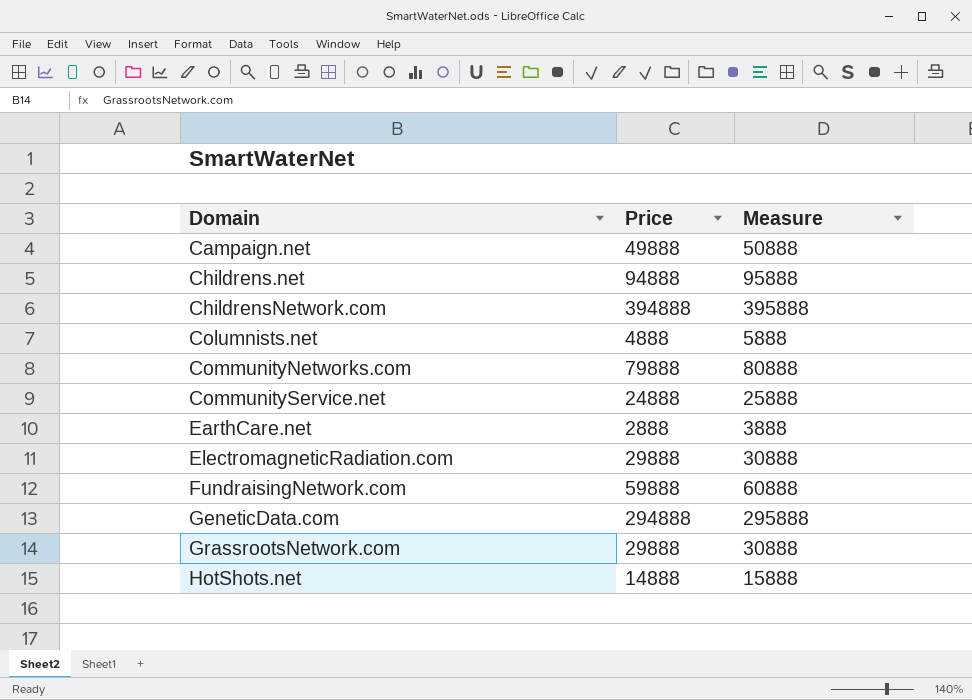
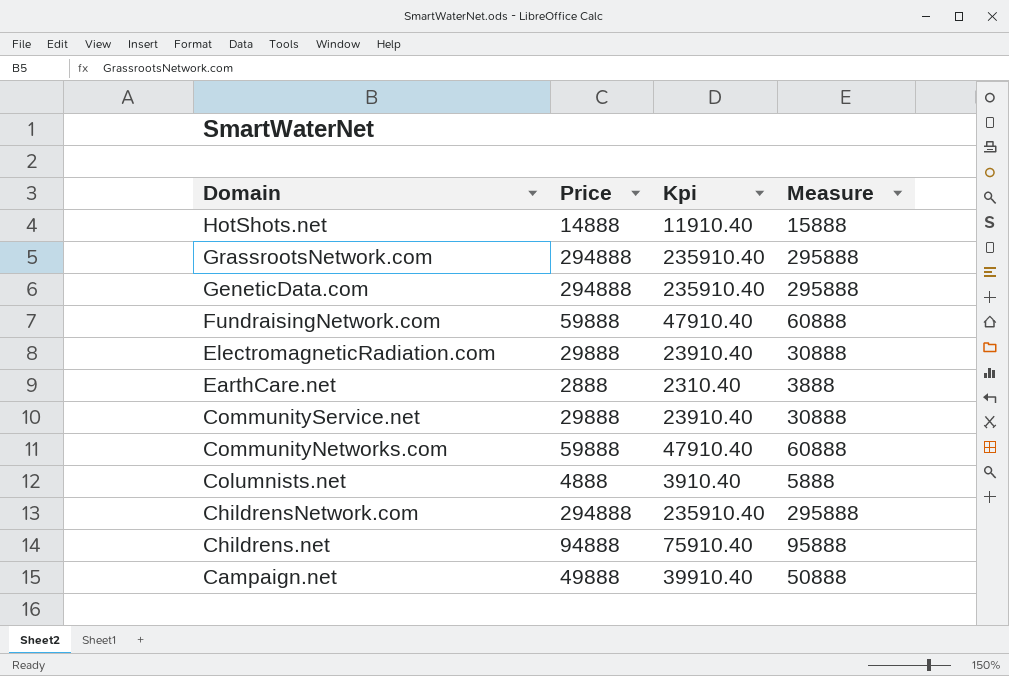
row order: Domain ascending -> Domain descending
column Kpi | formula: none -> [Price] * 0.8
GrassrootsNetwork.com | Price: 29888 -> 294888
GrassrootsNetwork.com | Measure: 30888 -> 295888
CommunityService.net | Price: 24888 -> 29888
CommunityService.net | Measure: 25888 -> 30888
CommunityNetworks.com | Price: 79888 -> 59888
CommunityNetworks.com | Measure: 80888 -> 60888
ChildrensNetwork.com | Price: 394888 -> 294888
ChildrensNetwork.com | Measure: 395888 -> 295888

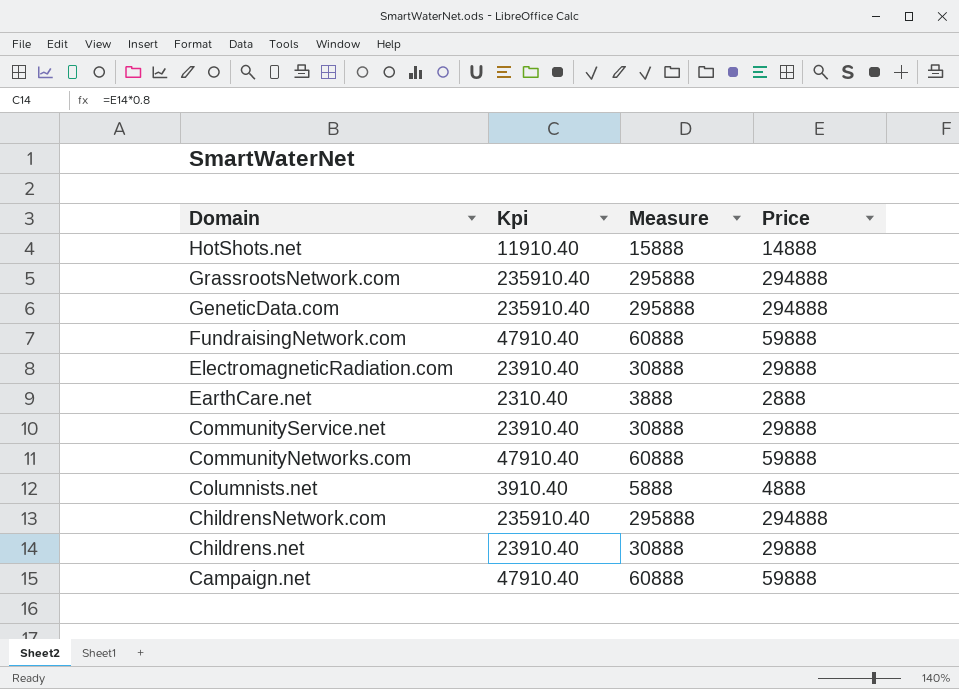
column Price | position: 2 -> 4
Childrens.net | Kpi: 75910.40 -> 23910.40
Childrens.net | Measure: 95888 -> 30888
Childrens.net | Price: 94888 -> 29888
Campaign.net | Kpi: 39910.40 -> 47910.40
Campaign.net | Measure: 50888 -> 60888
Campaign.net | Price: 49888 -> 59888

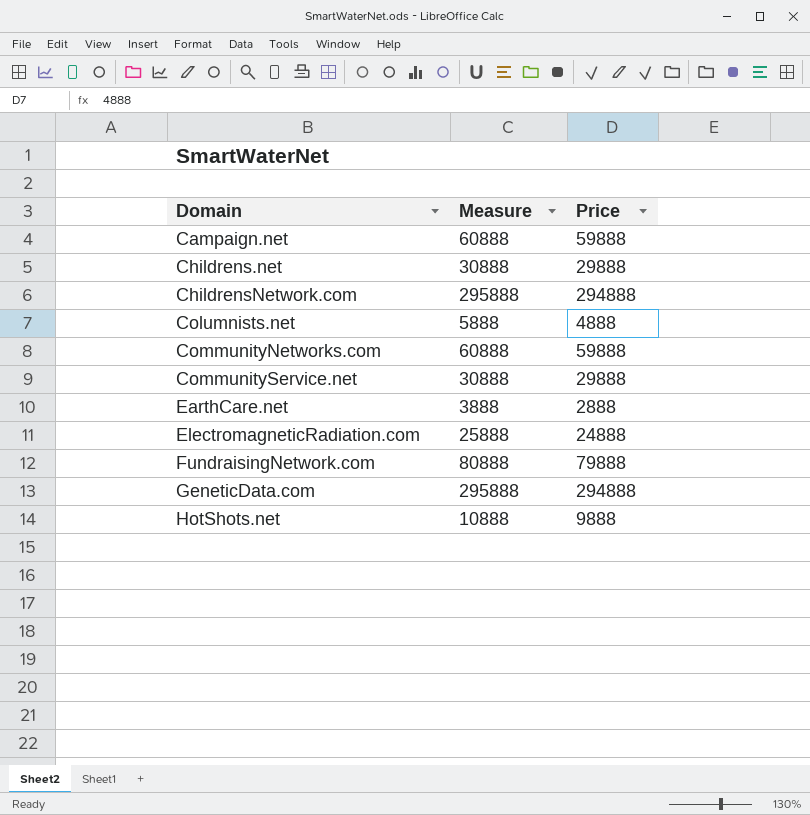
row order: Domain descending -> Domain ascending
column Kpi | formula: [Price] * 0.8 -> none
row GrassrootsNetwork.com: 235910.40 | 295888 | 294888 -> none
ElectromagneticRadiation.com | Measure: 30888 -> 25888
ElectromagneticRadiation.com | Price: 29888 -> 24888
FundraisingNetwork.com | Measure: 60888 -> 80888
FundraisingNetwork.com | Price: 59888 -> 79888
HotShots.net | Measure: 15888 -> 10888
HotShots.net | Price: 14888 -> 9888

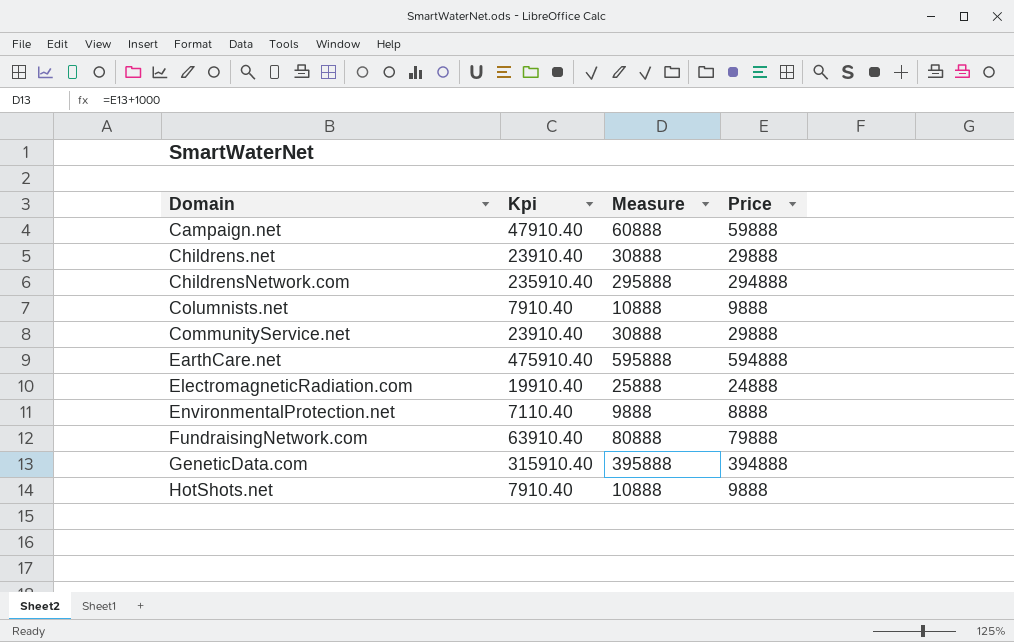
column Kpi | formula: none -> [Price] * 0.8
row CommunityNetworks.com: 60888 | 59888 -> none
Columnists.net | Measure: 5888 -> 10888
Columnists.net | Price: 4888 -> 9888
EarthCare.net | Measure: 3888 -> 595888
EarthCare.net | Price: 2888 -> 594888
row EnvironmentalProtection.net: none -> 7110.40 | 9888 | 8888
GeneticData.com | Measure: 295888 -> 395888
GeneticData.com | Price: 294888 -> 394888

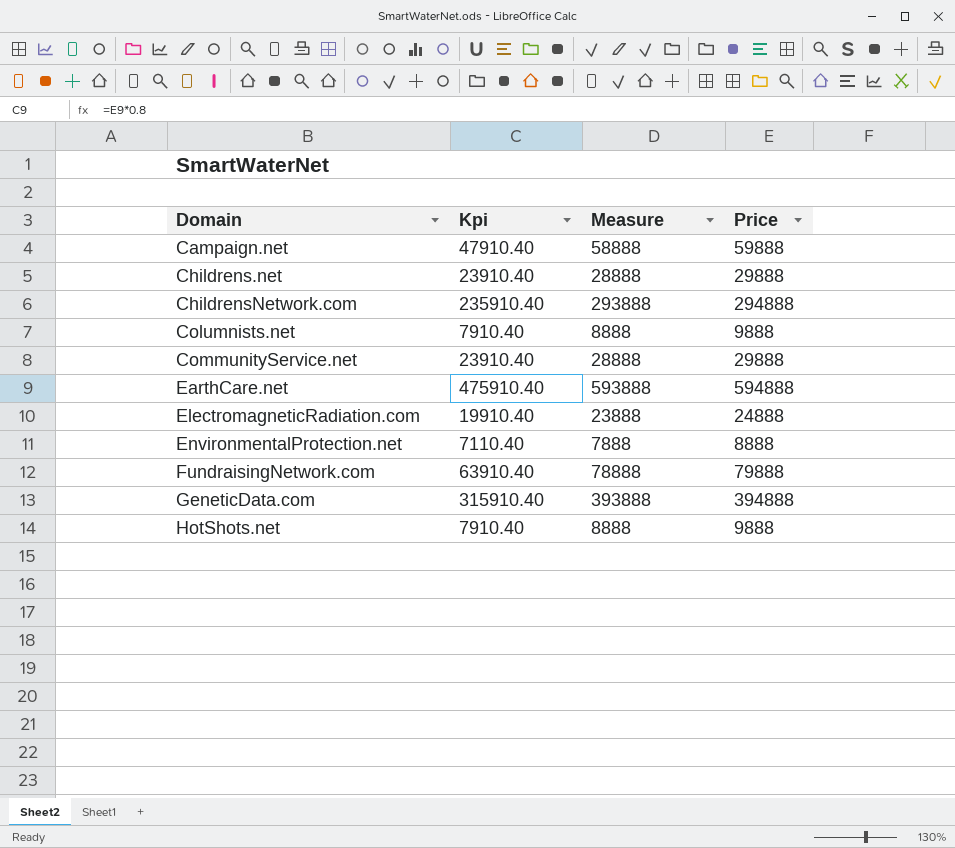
column Measure | formula: [Price] + 1000 -> [Price] - 1000

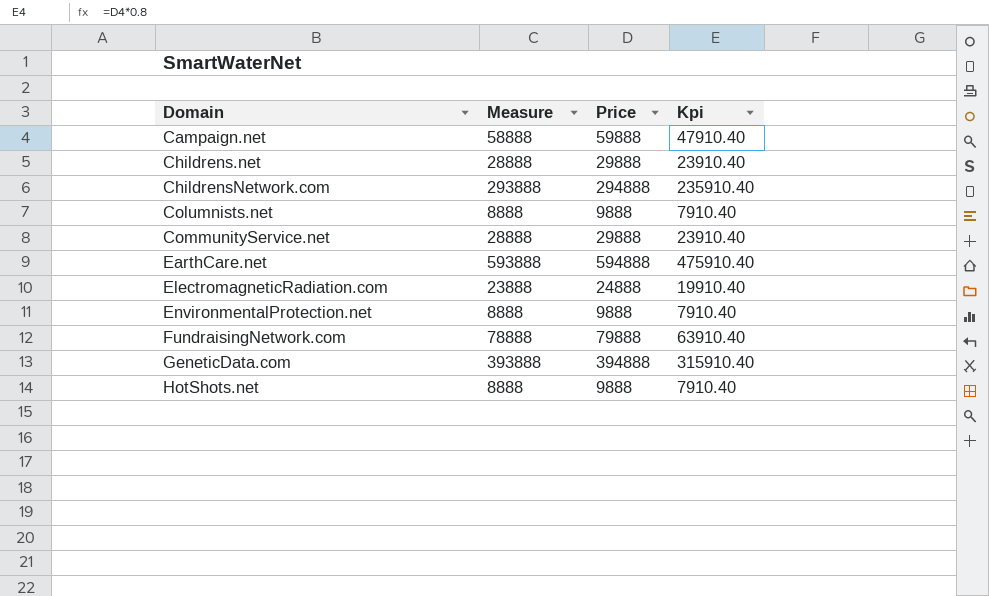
column Kpi | position: 2 -> 4
EnvironmentalProtection.net | Measure: 7888 -> 8888
EnvironmentalProtection.net | Price: 8888 -> 9888
EnvironmentalProtection.net | Kpi: 7110.40 -> 7910.40

